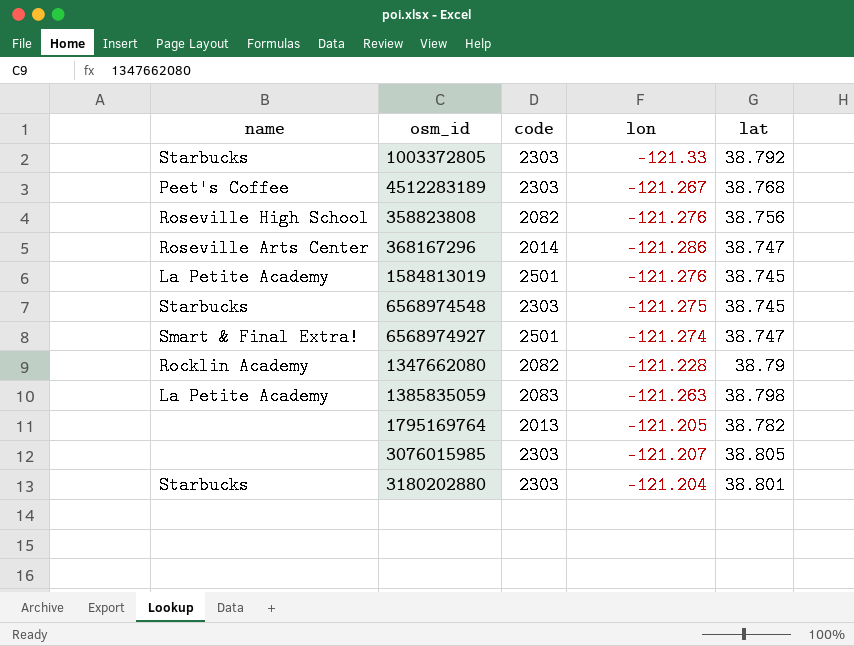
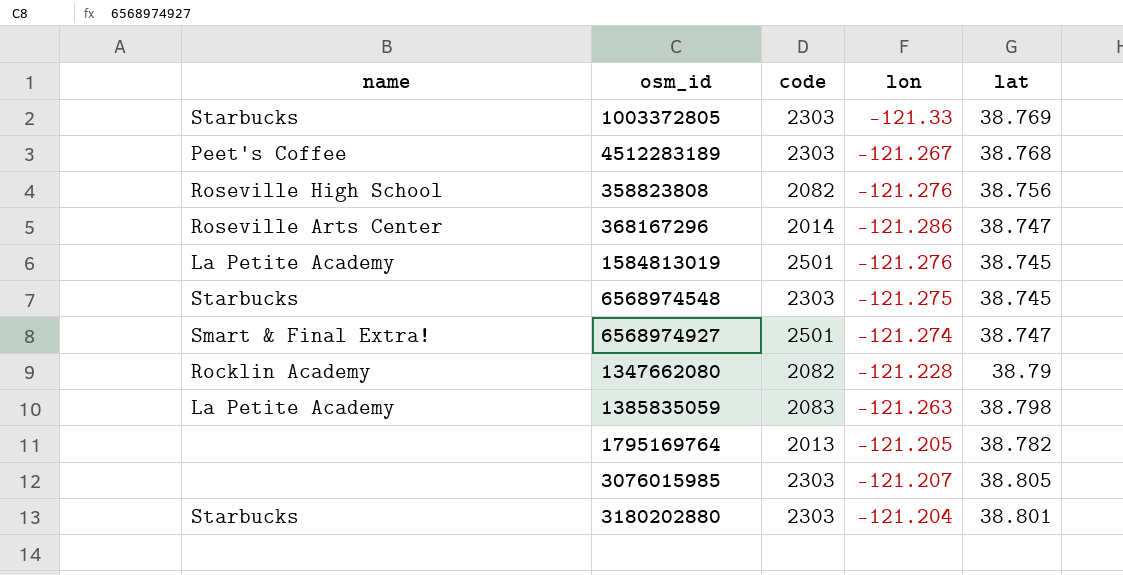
1003372805 | lat: 38.792 -> 38.769

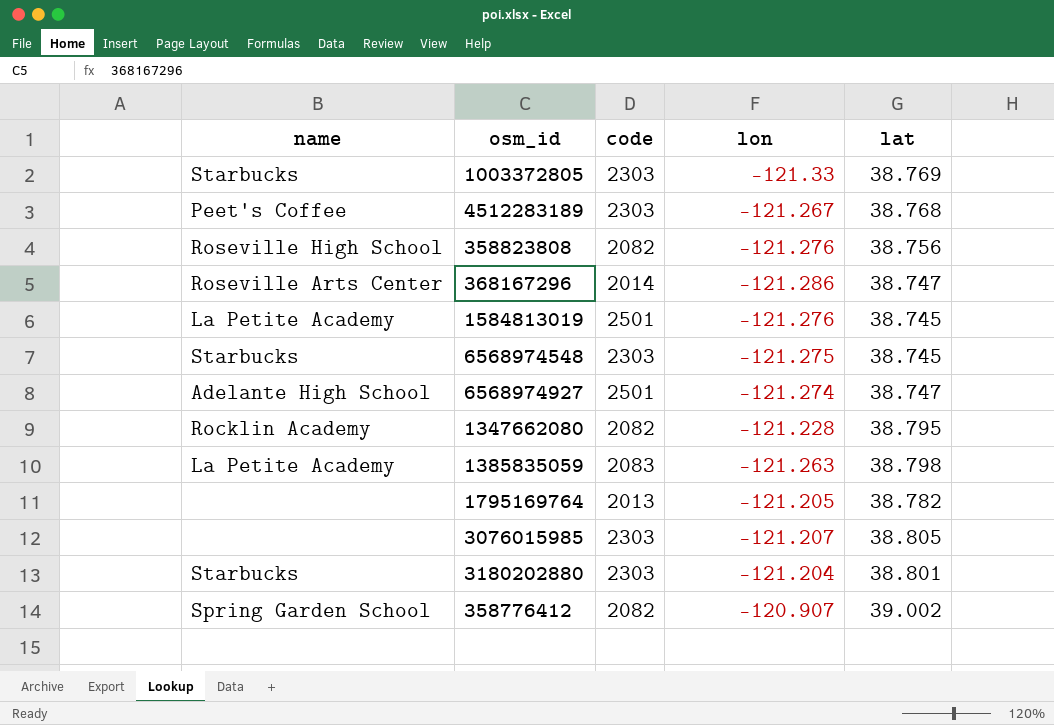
6568974927 | name: Smart & Final Extra! -> Adelante High School
1347662080 | lat: 38.79 -> 38.795
row 358776412: none -> Spring Garden School | 2082 | -120.907 | 39.002

